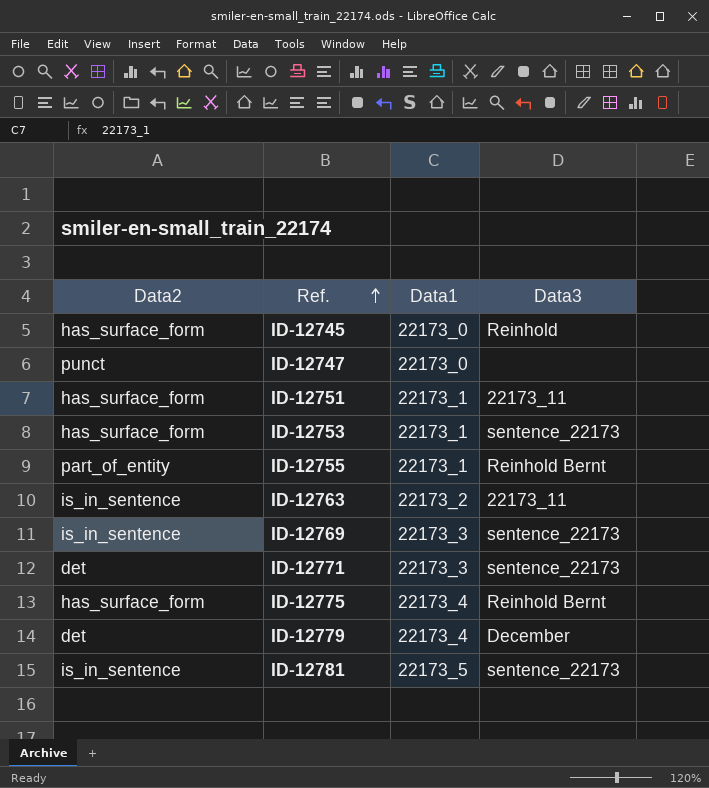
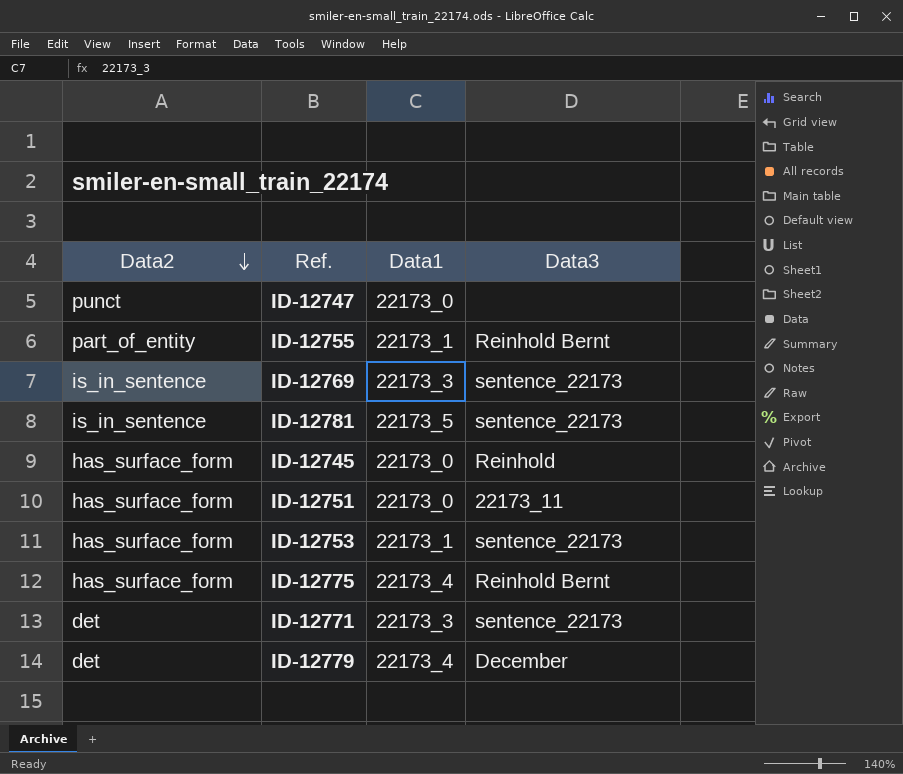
row order: Ref. ascending -> Data2 descending
row ID-12763: is_in_sentence | 22173_2 | 22173_11 -> none
ID-12751 | Data1: 22173_1 -> 22173_0

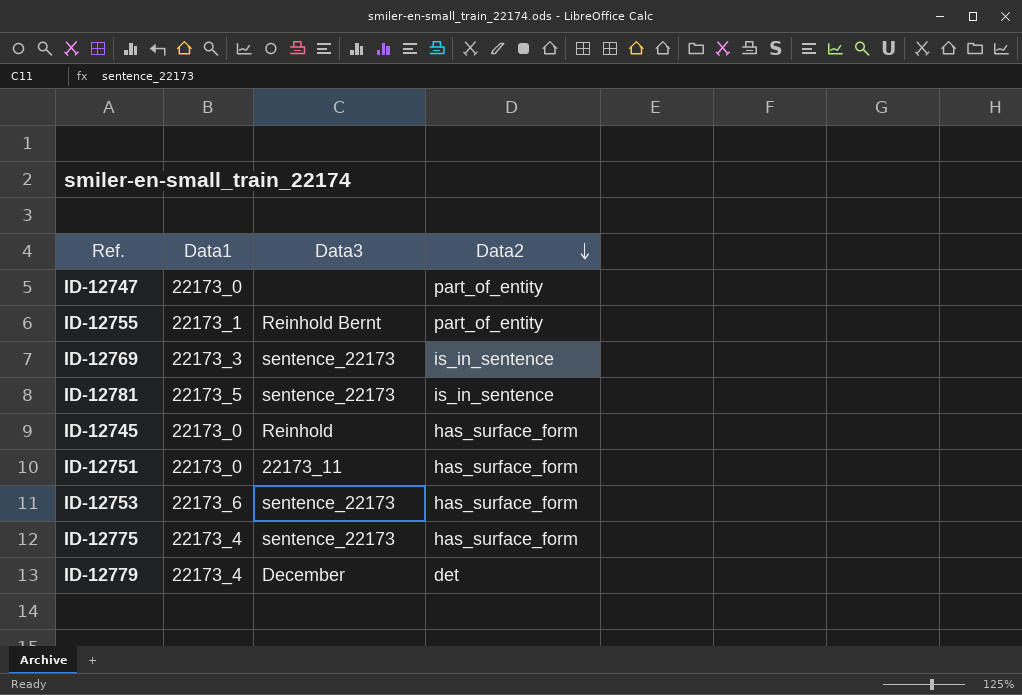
column Data2 | position: 1 -> 4
row ID-12771: det | 22173_3 | sentence_22173 -> none
ID-12747 | Data2: punct -> part_of_entity
ID-12753 | Data1: 22173_1 -> 22173_6
ID-12775 | Data3: Reinhold Bernt -> sentence_22173

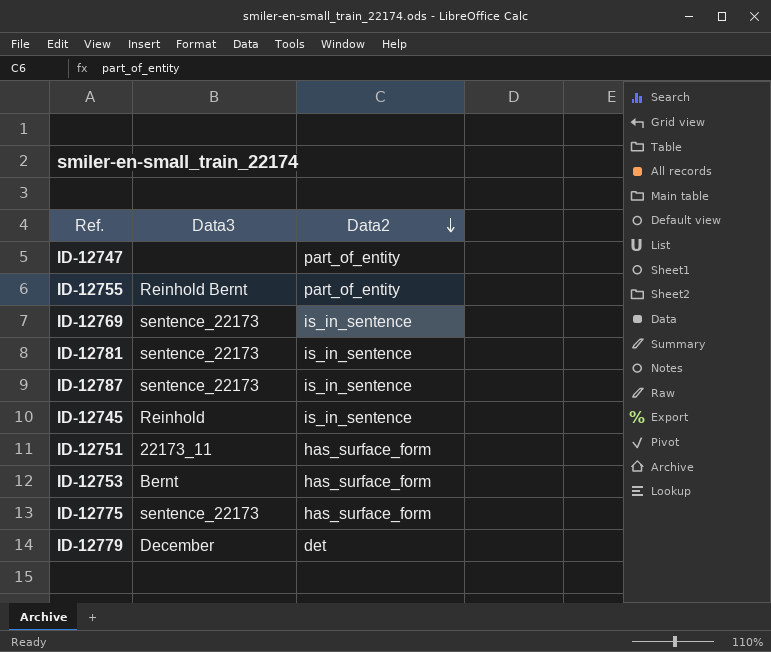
column Data1 | position: 2 -> none
row ID-12787: none -> sentence_22173 | is_in_sentence
ID-12745 | Data2: has_surface_form -> is_in_sentence
ID-12753 | Data3: sentence_22173 -> Bernt

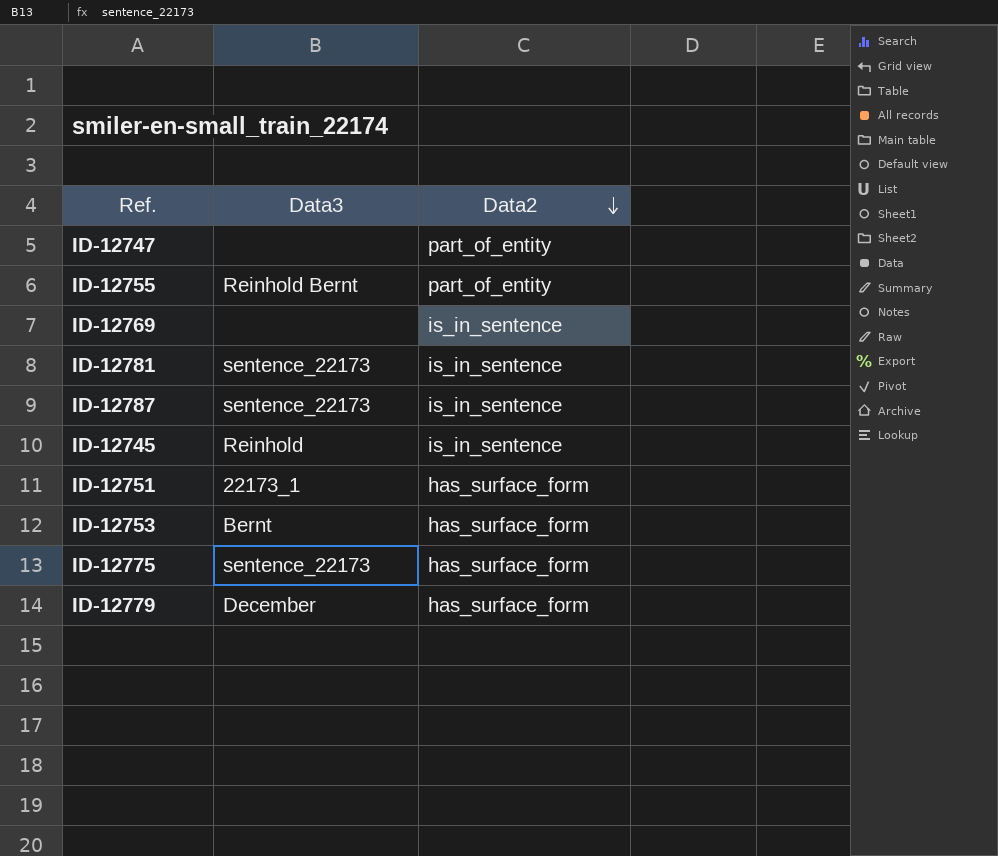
ID-12769 | Data3: sentence_22173 -> none
ID-12751 | Data3: 22173_11 -> 22173_1
ID-12779 | Data2: det -> has_surface_form

